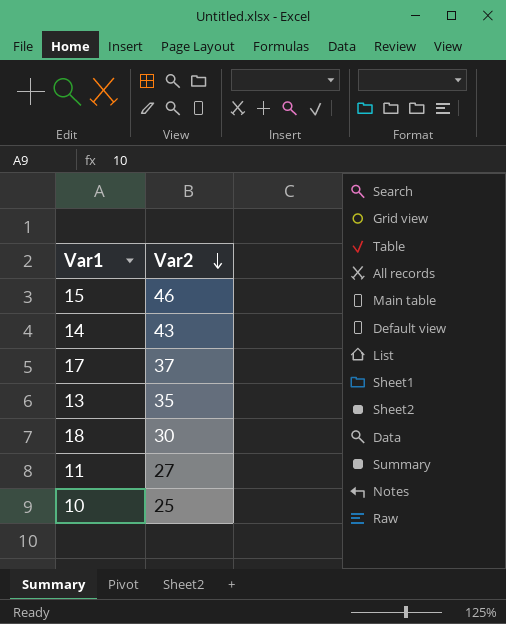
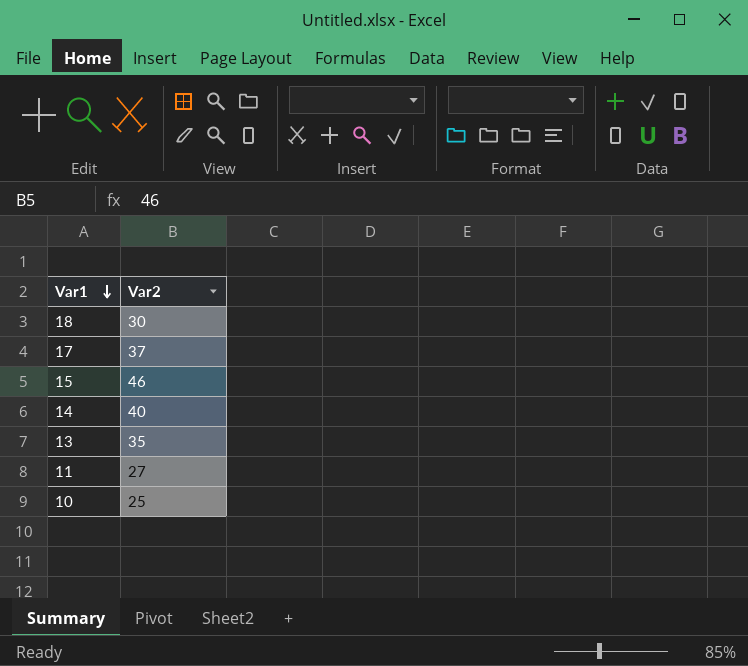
row order: Var2 descending -> Var1 descending
14 | Var2: 43 -> 40

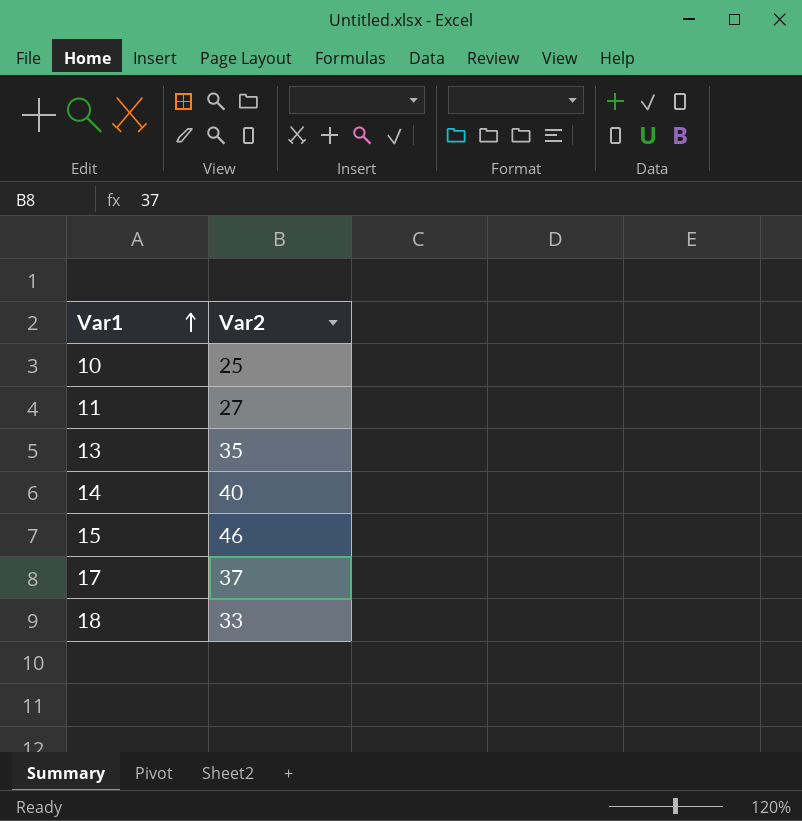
row order: Var1 descending -> Var1 ascending
18 | Var2: 30 -> 33

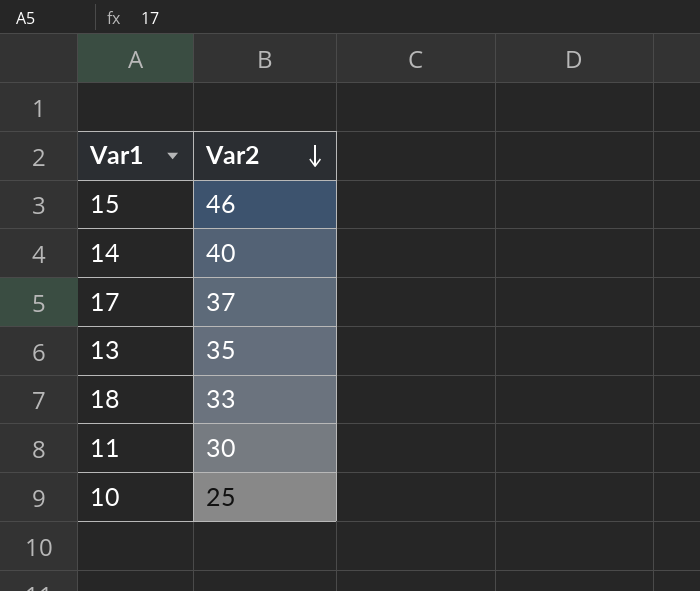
row order: Var1 ascending -> Var2 descending
11 | Var2: 27 -> 30

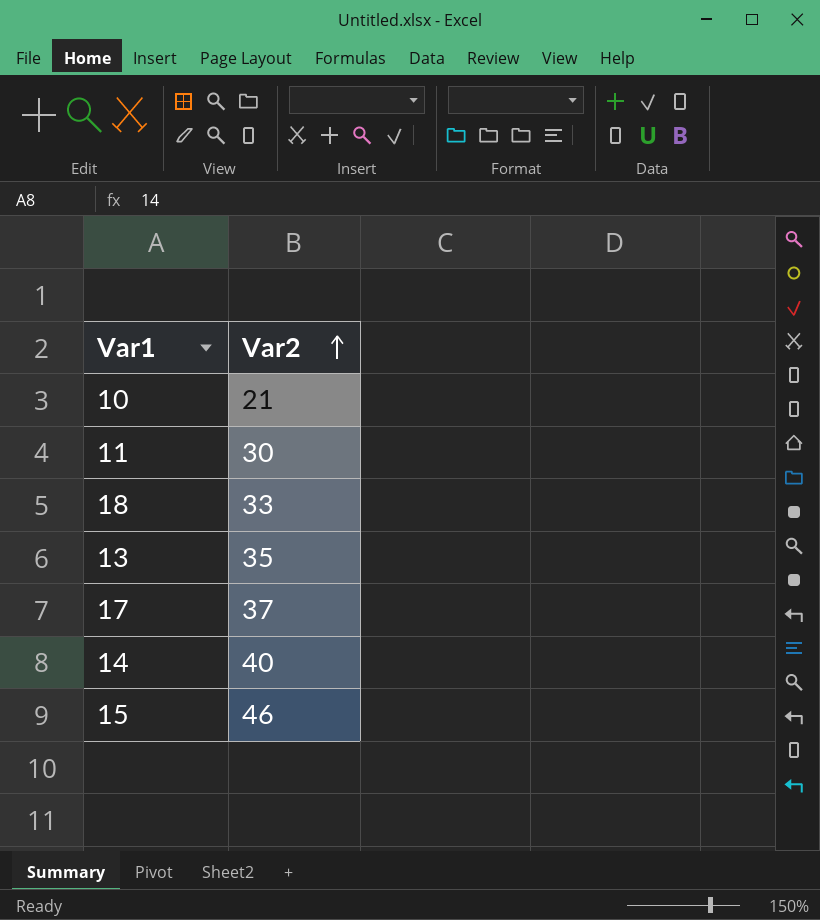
row order: Var2 descending -> Var2 ascending
10 | Var2: 25 -> 21

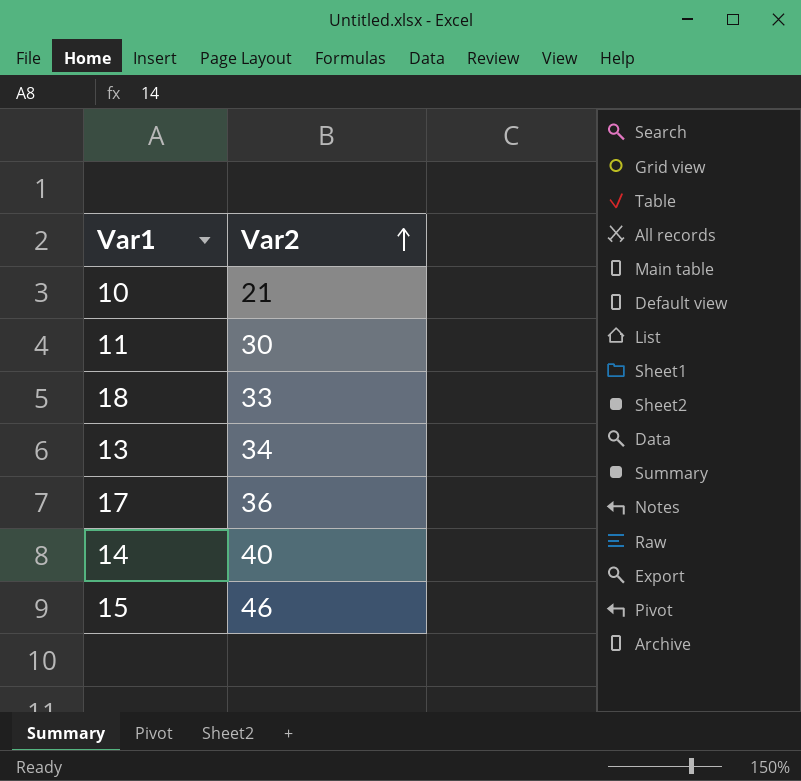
13 | Var2: 35 -> 34
17 | Var2: 37 -> 36

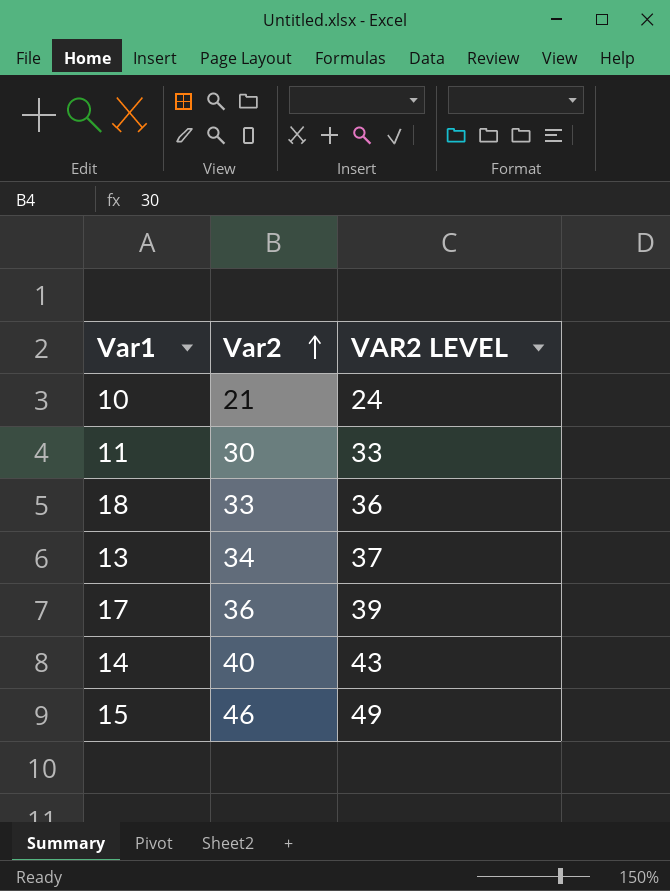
column VAR2 LEVEL | formula: none -> [Var2] + 3

